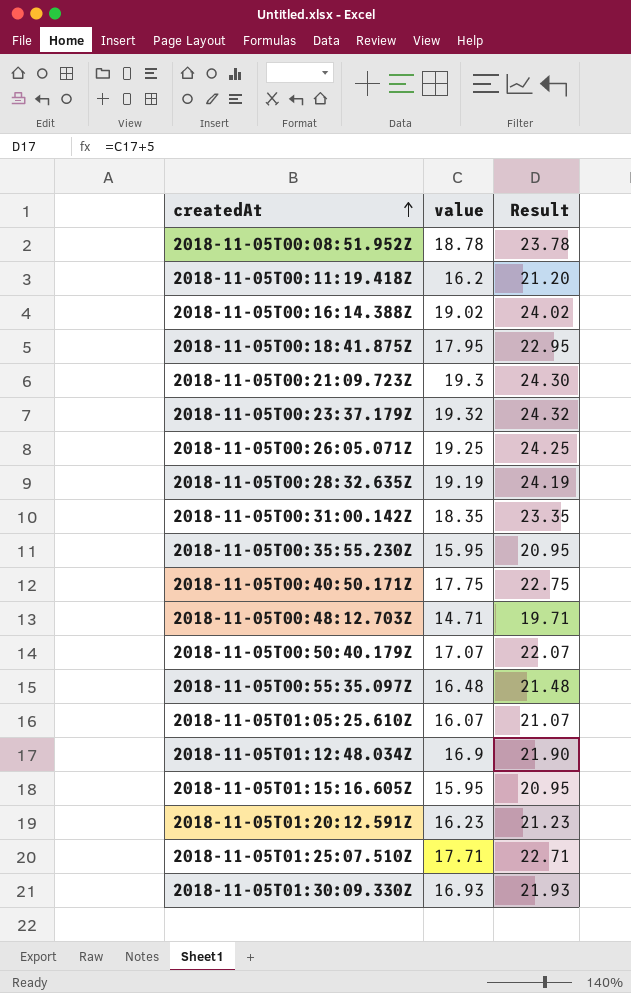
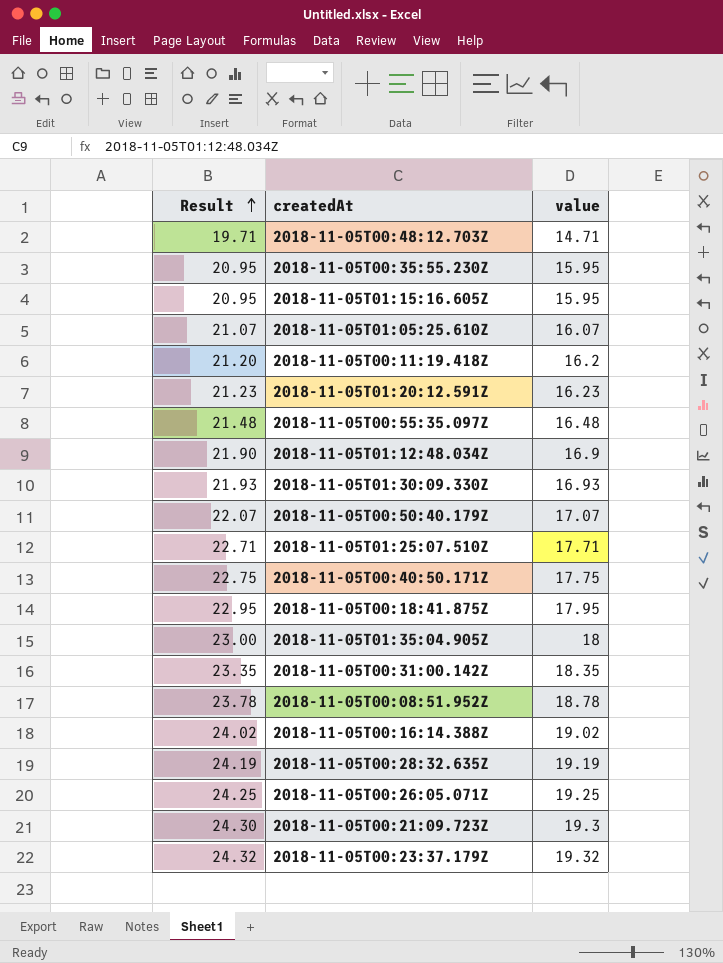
row order: createdAt ascending -> Result ascending
column Result | position: 3 -> 1
row 2018-11-05T01:35:04.905Z: none -> 23.00 | 18

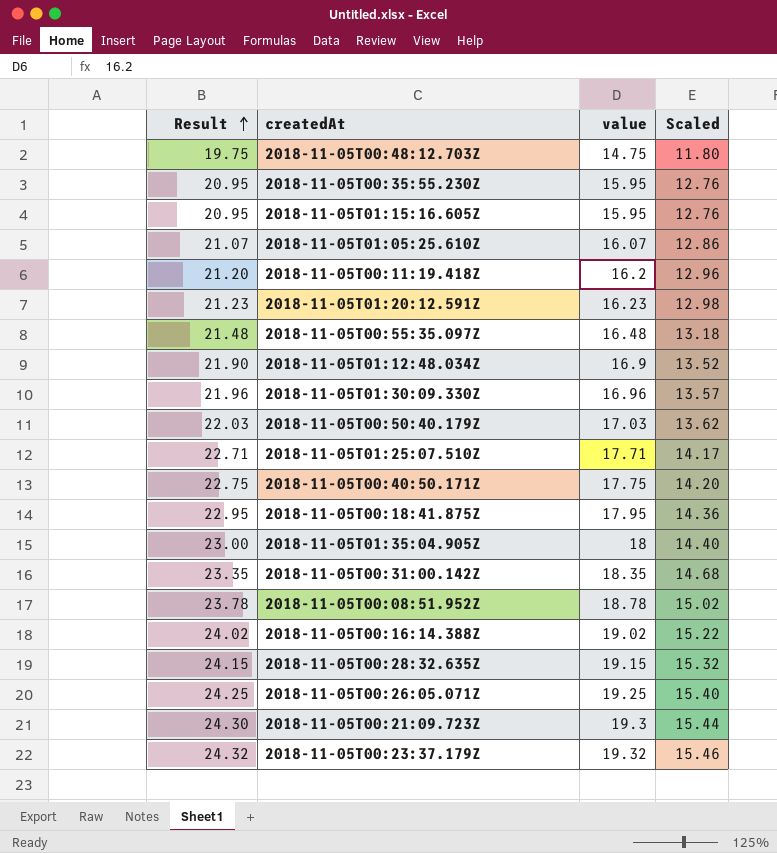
column Scaled | formula: none -> [value] * 0.8
2018-11-05T00:48:12.703Z | Result: 19.71 -> 19.75
2018-11-05T00:48:12.703Z | value: 14.71 -> 14.75
2018-11-05T01:30:09.330Z | Result: 21.93 -> 21.96
2018-11-05T01:30:09.330Z | value: 16.93 -> 16.96
2018-11-05T00:50:40.179Z | Result: 22.07 -> 22.03
2018-11-05T00:50:40.179Z | value: 17.07 -> 17.03
2018-11-05T00:28:32.635Z | Result: 24.19 -> 24.15
2018-11-05T00:28:32.635Z | value: 19.19 -> 19.15

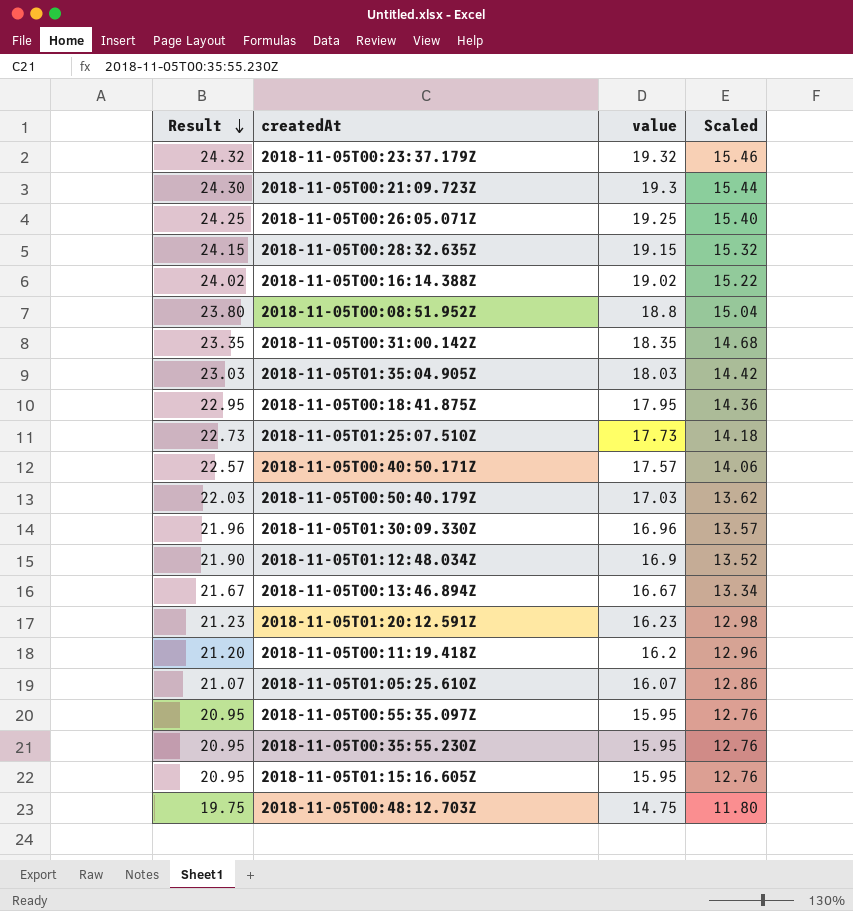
row order: Result ascending -> Result descending
2018-11-05T00:08:51.952Z | Result: 23.78 -> 23.80
2018-11-05T00:08:51.952Z | value: 18.78 -> 18.8
2018-11-05T00:08:51.952Z | Scaled: 15.02 -> 15.04
2018-11-05T01:35:04.905Z | Result: 23.00 -> 23.03
2018-11-05T01:35:04.905Z | value: 18 -> 18.03
2018-11-05T01:35:04.905Z | Scaled: 14.40 -> 14.42
2018-11-05T01:25:07.510Z | Result: 22.71 -> 22.73
2018-11-05T01:25:07.510Z | value: 17.71 -> 17.73
2018-11-05T01:25:07.510Z | Scaled: 14.17 -> 14.18
2018-11-05T00:40:50.171Z | Result: 22.75 -> 22.57
2018-11-05T00:40:50.171Z | value: 17.75 -> 17.57
2018-11-05T00:40:50.171Z | Scaled: 14.20 -> 14.06
row 2018-11-05T00:13:46.894Z: none -> 21.67 | 16.67 | 13.34
2018-11-05T00:55:35.097Z | Result: 21.48 -> 20.95
2018-11-05T00:55:35.097Z | value: 16.48 -> 15.95
2018-11-05T00:55:35.097Z | Scaled: 13.18 -> 12.76

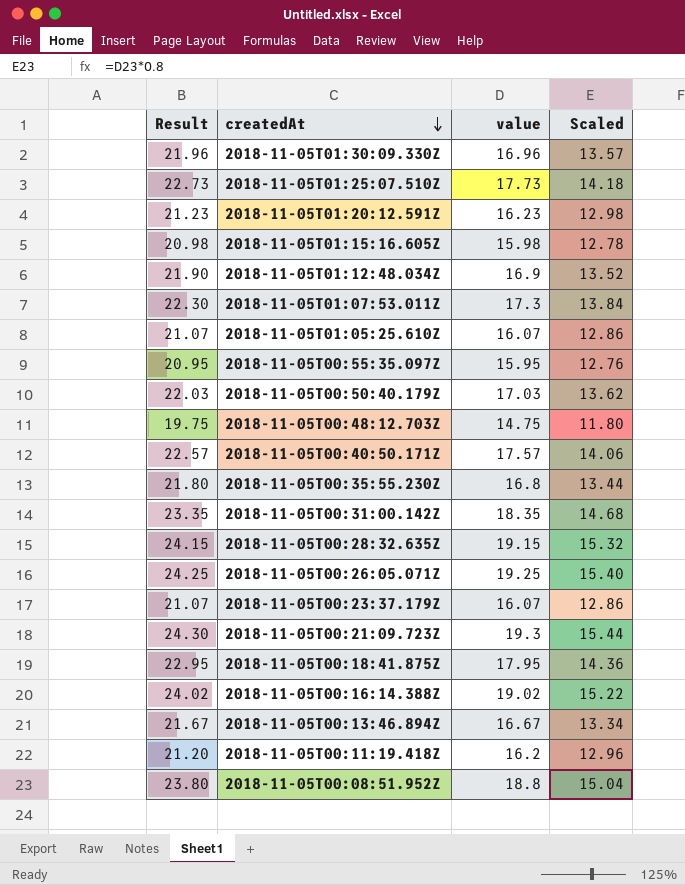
row order: Result descending -> createdAt descending
row 2018-11-05T01:35:04.905Z: 23.03 | 18.03 | 14.42 -> none
2018-11-05T01:15:16.605Z | Result: 20.95 -> 20.98
2018-11-05T01:15:16.605Z | value: 15.95 -> 15.98
2018-11-05T01:15:16.605Z | Scaled: 12.76 -> 12.78
row 2018-11-05T01:07:53.011Z: none -> 22.30 | 17.3 | 13.84
2018-11-05T00:35:55.230Z | Result: 20.95 -> 21.80
2018-11-05T00:35:55.230Z | value: 15.95 -> 16.8
2018-11-05T00:35:55.230Z | Scaled: 12.76 -> 13.44
2018-11-05T00:23:37.179Z | Result: 24.32 -> 21.07
2018-11-05T00:23:37.179Z | value: 19.32 -> 16.07
2018-11-05T00:23:37.179Z | Scaled: 15.46 -> 12.86

